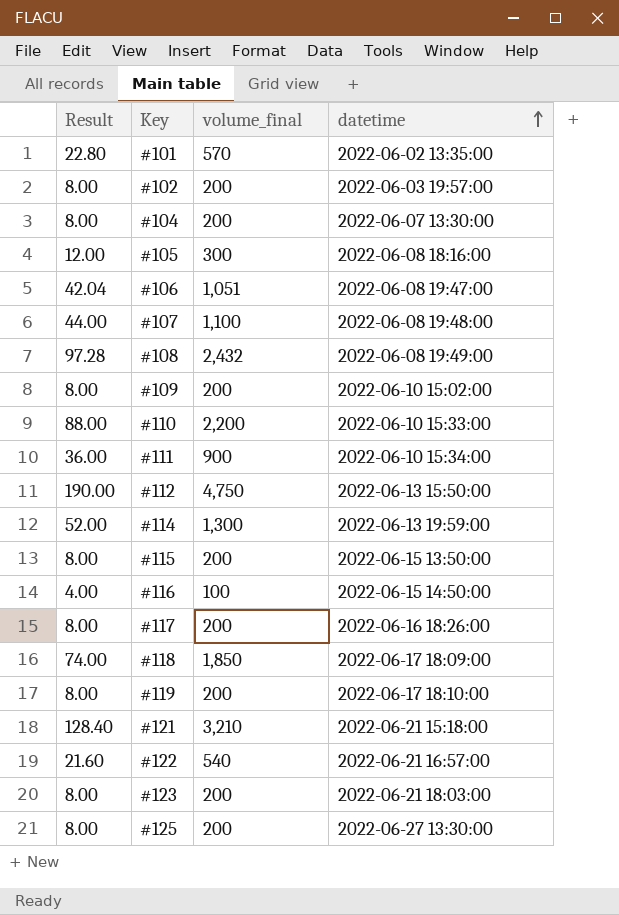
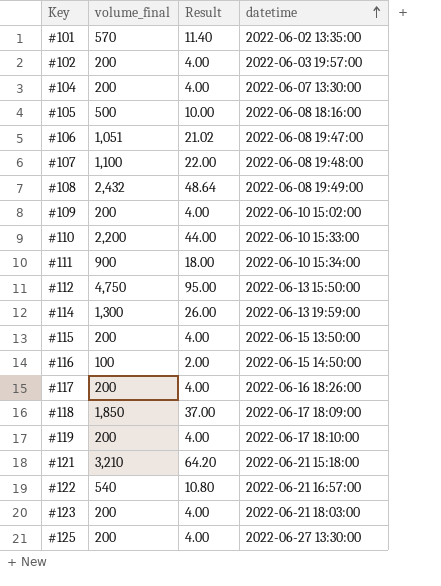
column Result | formula: [volume_final] * 0.04 -> [volume_final] * 0.02
column Result | position: 1 -> 3
#105 | volume_final: 300 -> 500

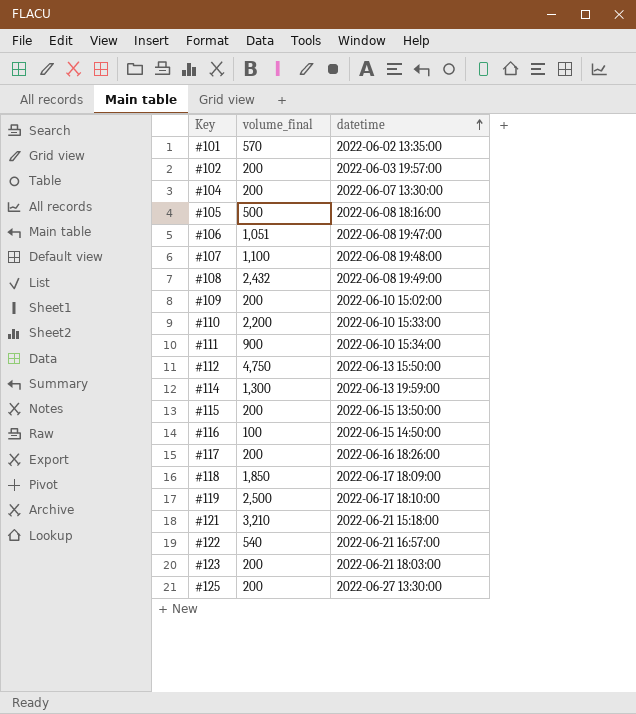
column Result | formula: [volume_final] * 0.02 -> none
#119 | volume_final: 200 -> 2,500

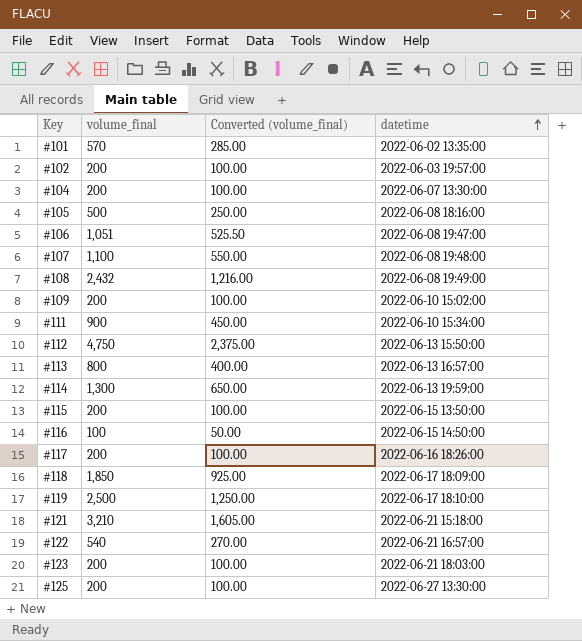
column Converted (volume_final) | formula: none -> [volume_final] * 0.5
row #110: 2,200 | 2022-06-10 15:33:00 -> none
row #113: none -> 800 | 400.00 | 2022-06-13 16:57:00

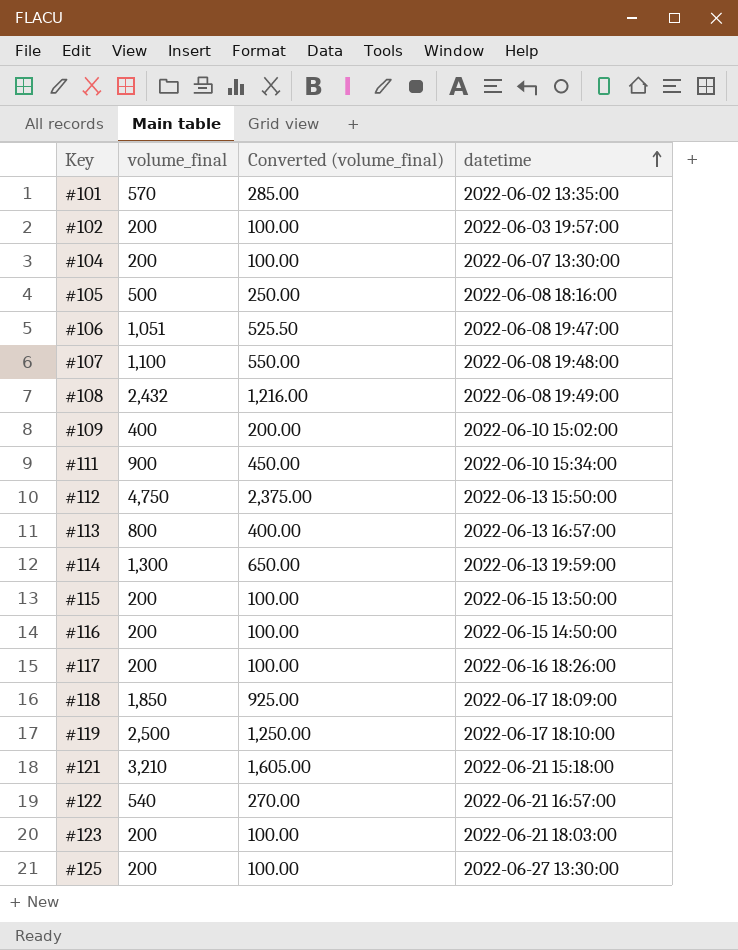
#109 | volume_final: 200 -> 400
#109 | Converted (volume_final): 100.00 -> 200.00
#116 | volume_final: 100 -> 200
#116 | Converted (volume_final): 50.00 -> 100.00

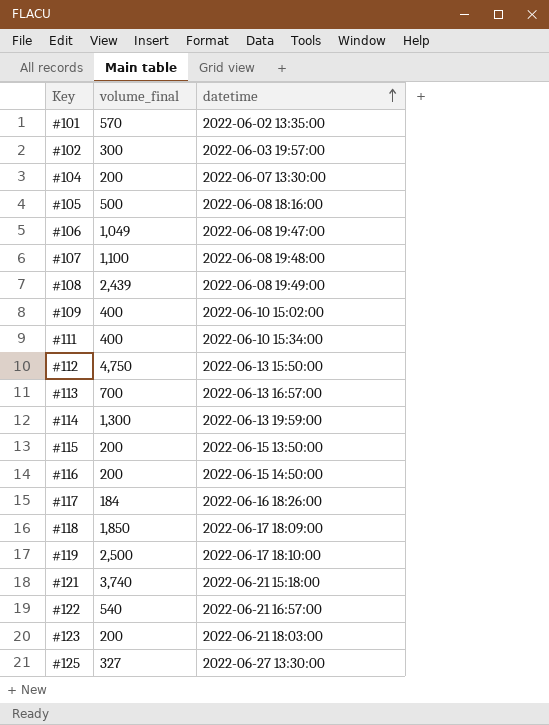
column Converted (volume_final) | formula: [volume_final] * 0.5 -> none
#102 | volume_final: 200 -> 300
#106 | volume_final: 1,051 -> 1,049
#108 | volume_final: 2,432 -> 2,439
#111 | volume_final: 900 -> 400
#113 | volume_final: 800 -> 700
#117 | volume_final: 200 -> 184
#121 | volume_final: 3,210 -> 3,740
#125 | volume_final: 200 -> 327

